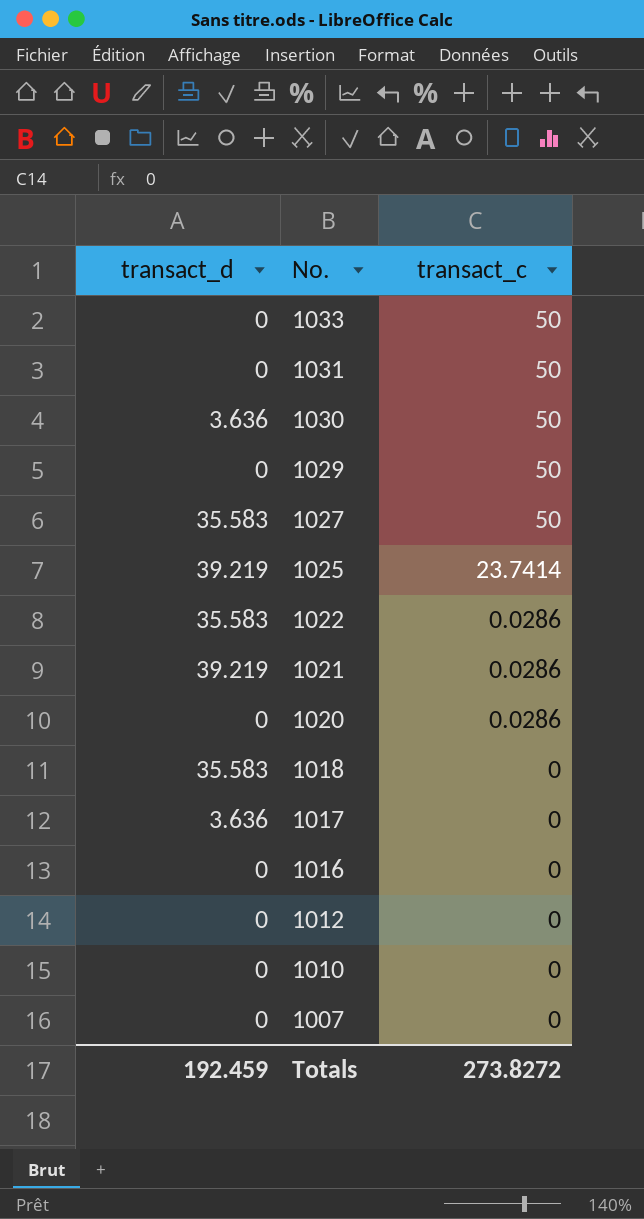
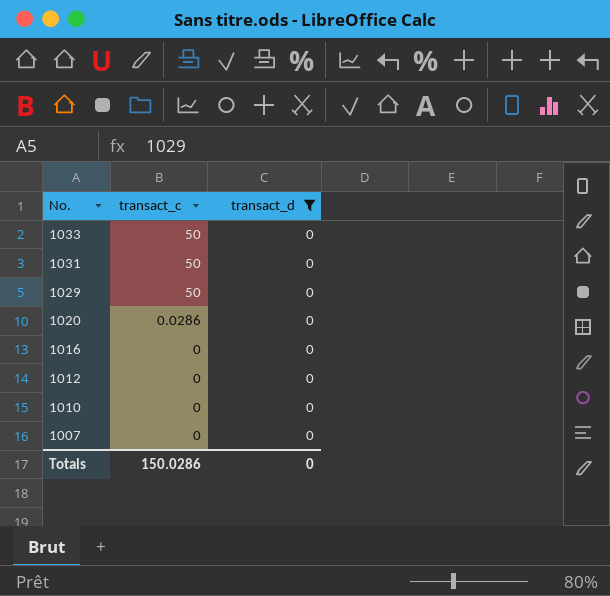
filter: none -> transact_d = 0
column transact_d | position: 1 -> 3
Totals | transact_c: 273.8272 -> 150.0286
Totals | transact_d: 192.459 -> 0

